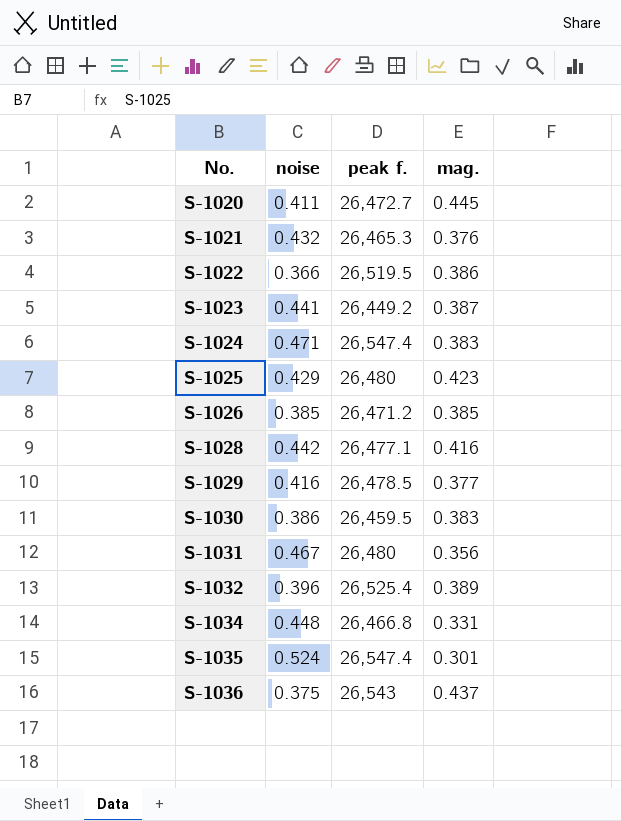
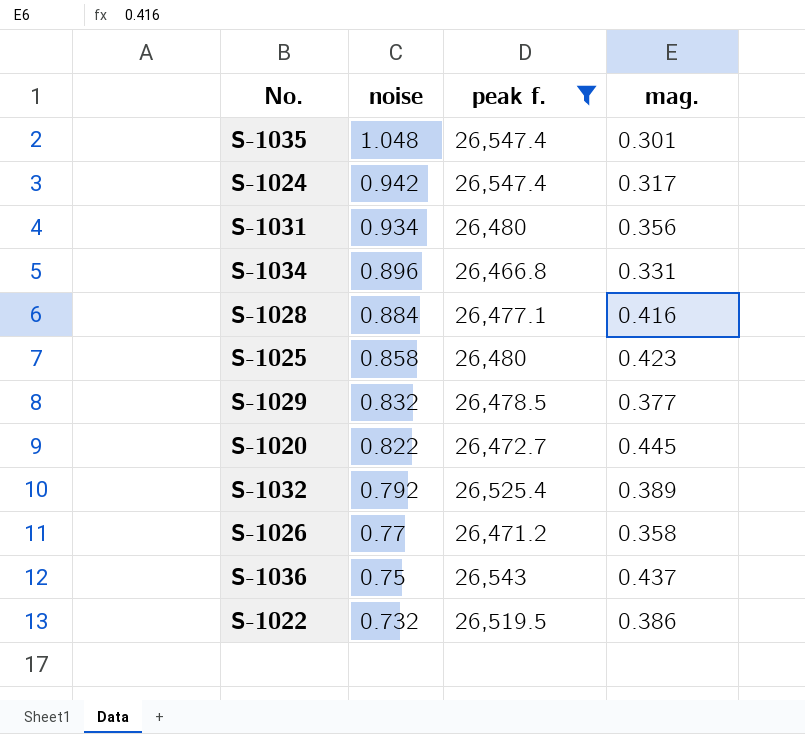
filter: none -> peak f. >= 26,466.8
row order: No. ascending -> noise descending
S-1035 | noise: 0.524 -> 1.048
S-1024 | noise: 0.471 -> 0.942
S-1024 | mag.: 0.383 -> 0.317
S-1031 | noise: 0.467 -> 0.934
S-1034 | noise: 0.448 -> 0.896
S-1028 | noise: 0.442 -> 0.884
S-1025 | noise: 0.429 -> 0.858
S-1029 | noise: 0.416 -> 0.832
S-1020 | noise: 0.411 -> 0.822
S-1032 | noise: 0.396 -> 0.792
S-1026 | noise: 0.385 -> 0.77
S-1026 | mag.: 0.385 -> 0.358
S-1036 | noise: 0.375 -> 0.75
S-1022 | noise: 0.366 -> 0.732

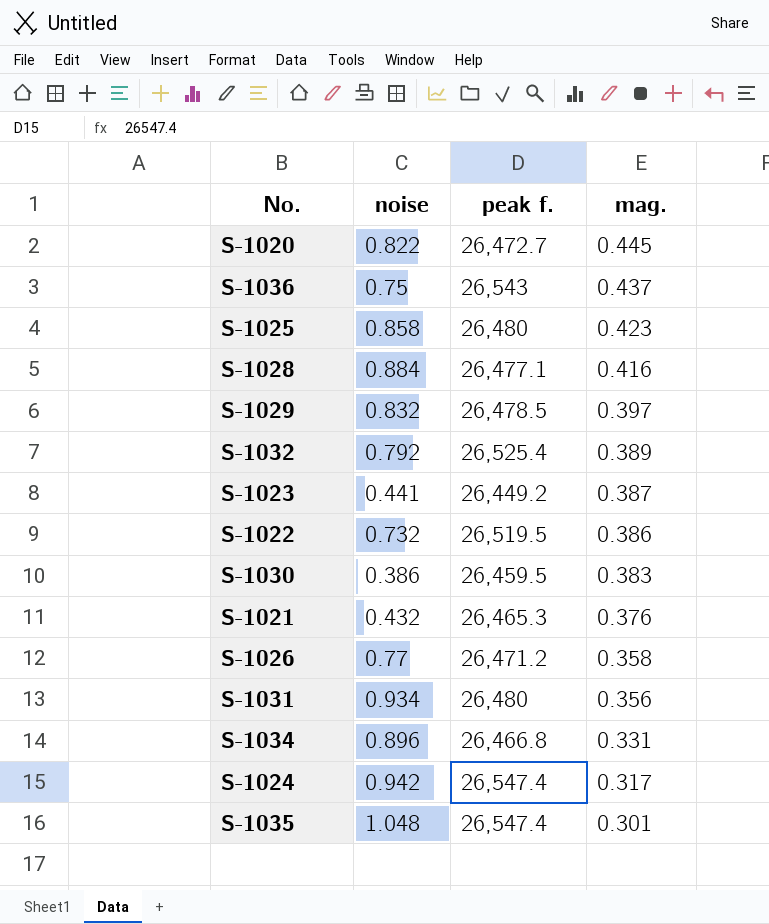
filter: peak f. >= 26,466.8 -> none
row order: noise descending -> mag. descending
S-1029 | mag.: 0.377 -> 0.397

